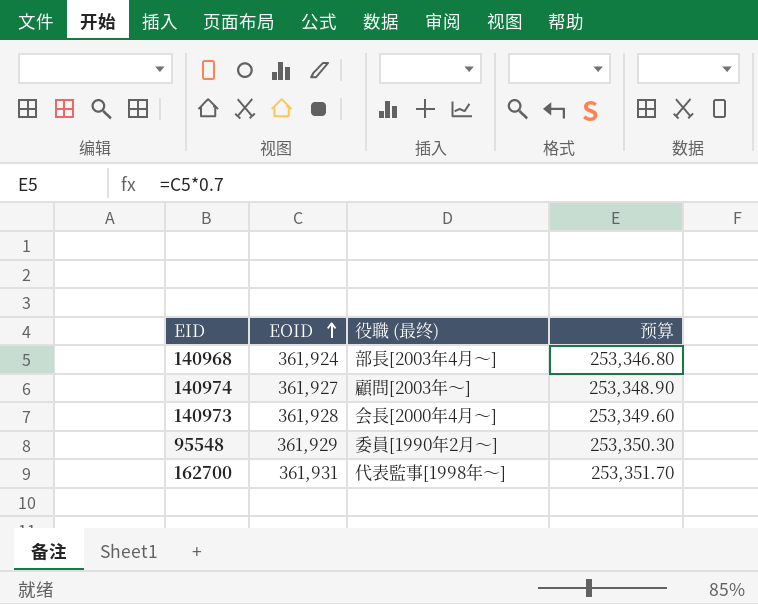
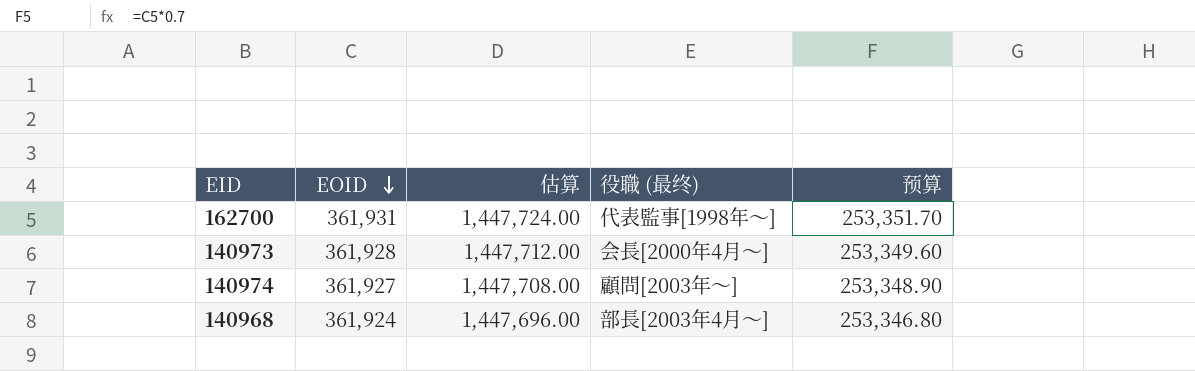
row order: EOID ascending -> EOID descending
column 估算 | formula: none -> [EOID] * 4
row 95548: 361,929 | 委員[1990年2月〜] | 253,350.30 -> none

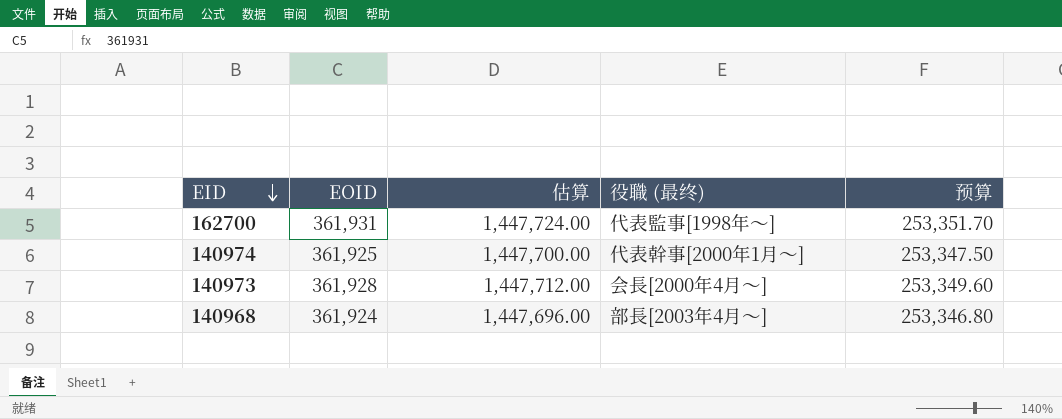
row order: EOID descending -> EID descending
140974 | EOID: 361,927 -> 361,925
140974 | 估算: 1,447,708.00 -> 1,447,700.00
140974 | 役職 (最终): 顧問[2003年〜] -> 代表幹事[2000年1月〜]
140974 | 预算: 253,348.90 -> 253,347.50

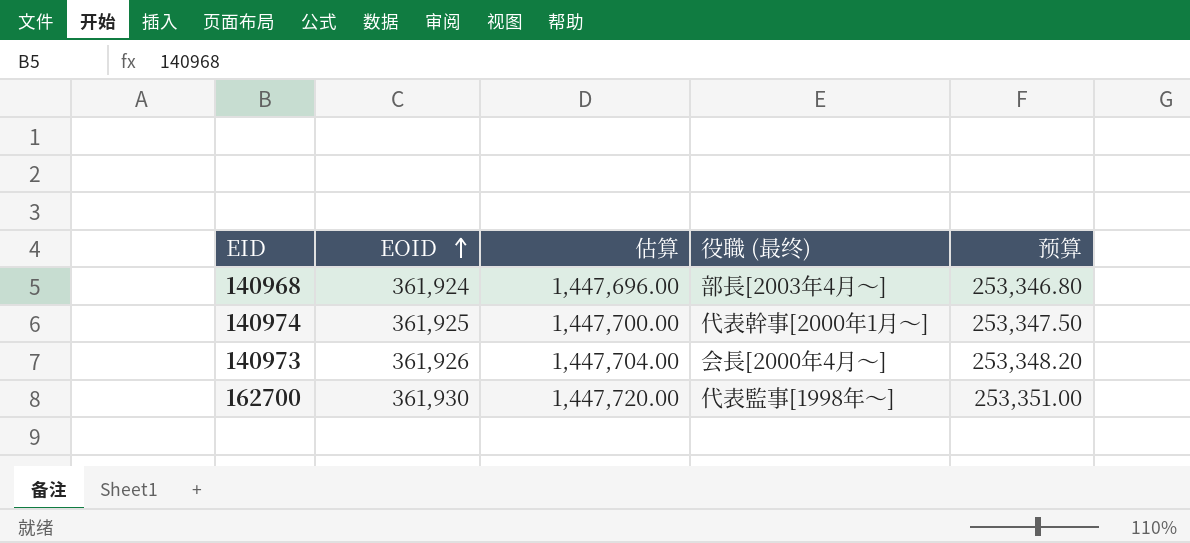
row order: EID descending -> EOID ascending
140973 | EOID: 361,928 -> 361,926
140973 | 估算: 1,447,712.00 -> 1,447,704.00
140973 | 预算: 253,349.60 -> 253,348.20
162700 | EOID: 361,931 -> 361,930
162700 | 估算: 1,447,724.00 -> 1,447,720.00
162700 | 预算: 253,351.70 -> 253,351.00

